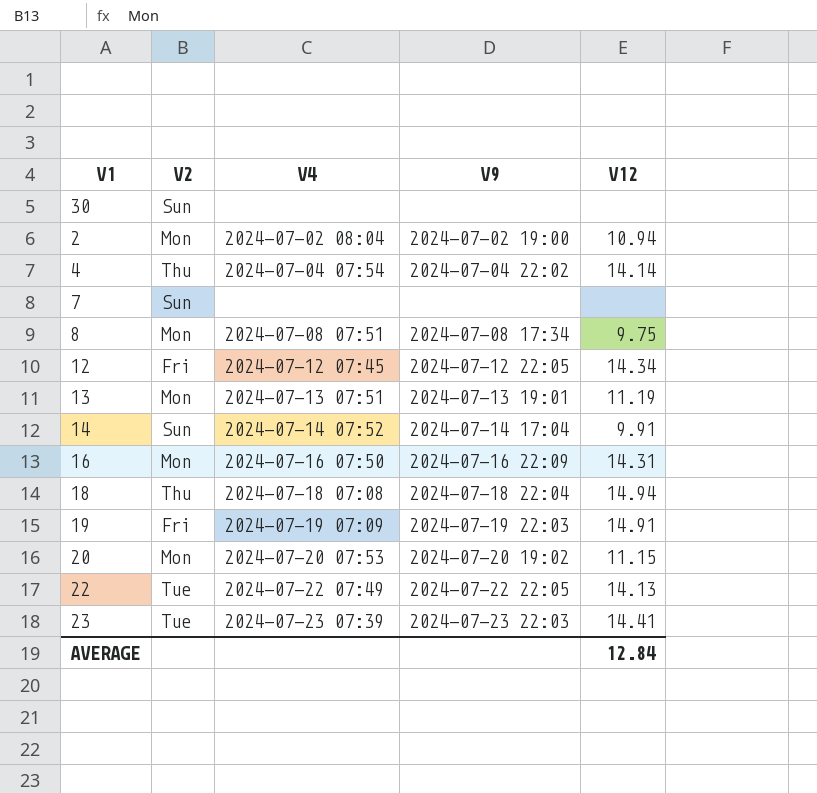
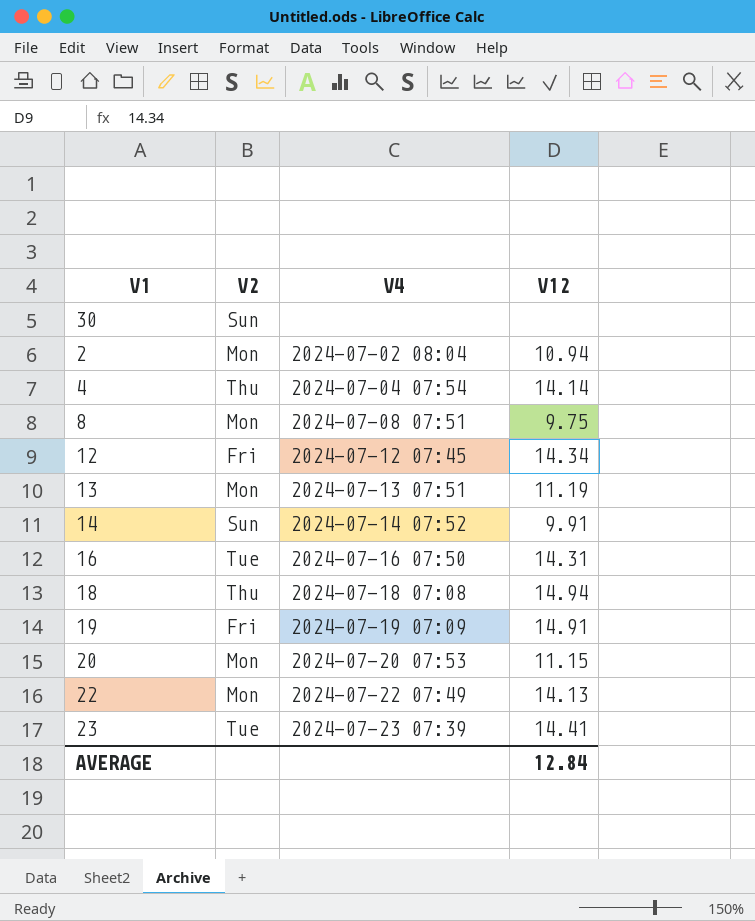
column V9 | position: 4 -> none
row 7: Sun | none | none | none -> none
16 | V2: Mon -> Tue
22 | V2: Tue -> Mon

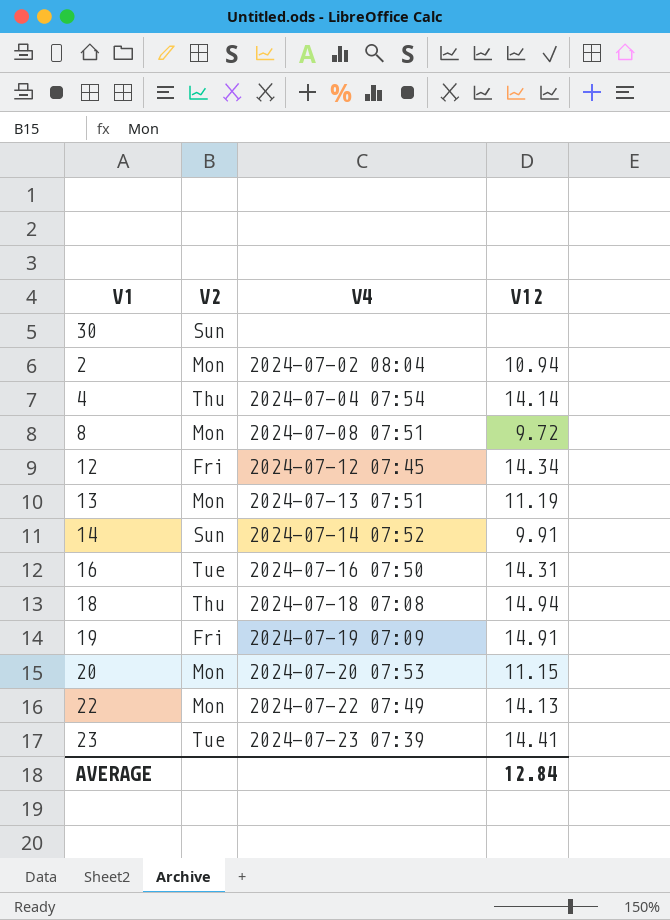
8 | V12: 9.75 -> 9.72

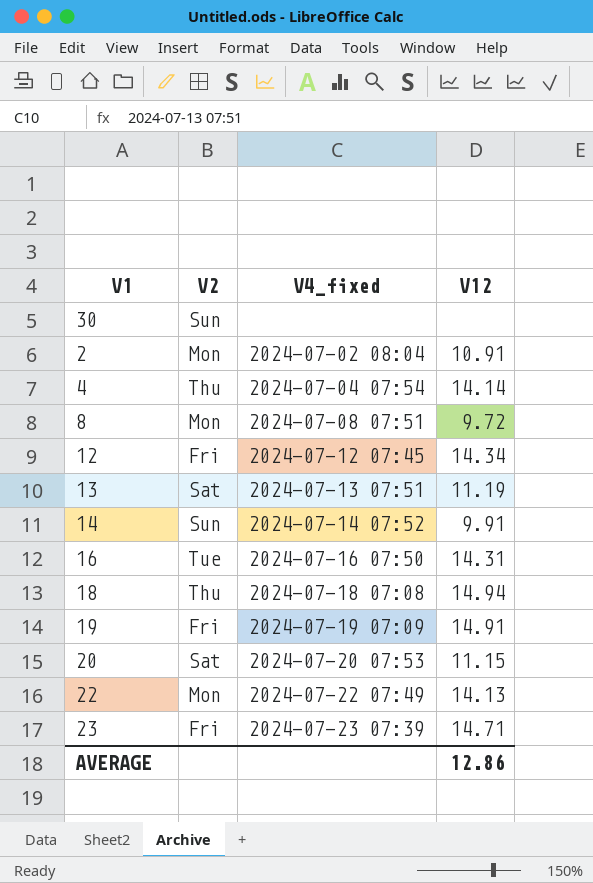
column name: V4 -> V4_fixed
2 | V12: 10.94 -> 10.91
13 | V2: Mon -> Sat
20 | V2: Mon -> Sat
23 | V2: Tue -> Fri
23 | V12: 14.41 -> 14.71
AVERAGE | V12: 12.84 -> 12.86

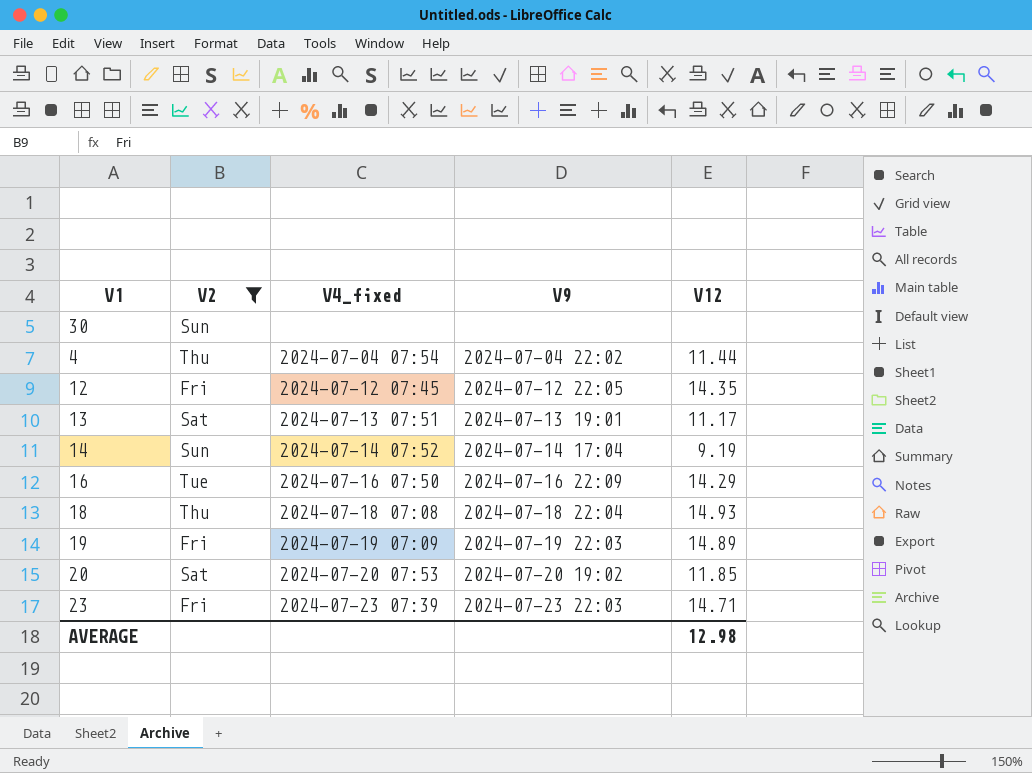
filter: none -> V2 != Mon
column V9 | position: none -> 4
4 | V12: 14.14 -> 11.44
12 | V12: 14.34 -> 14.35
13 | V12: 11.19 -> 11.17
14 | V12: 9.91 -> 9.19
16 | V12: 14.31 -> 14.29
18 | V12: 14.94 -> 14.93
19 | V12: 14.91 -> 14.89
20 | V12: 11.15 -> 11.85
AVERAGE | V12: 12.86 -> 12.98

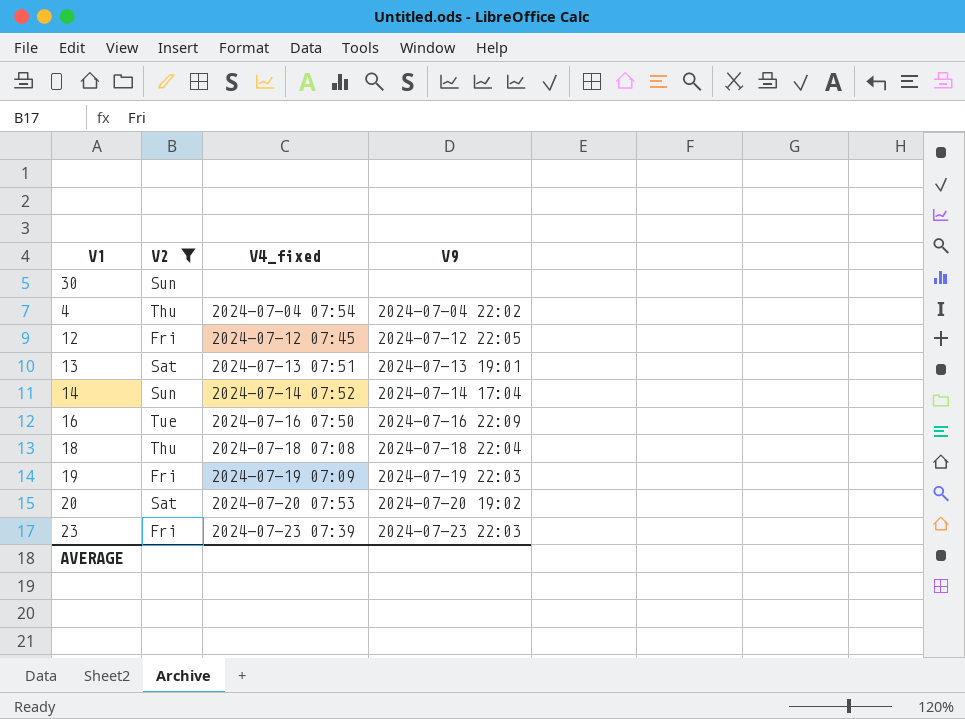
column V12 | position: 5 -> none

